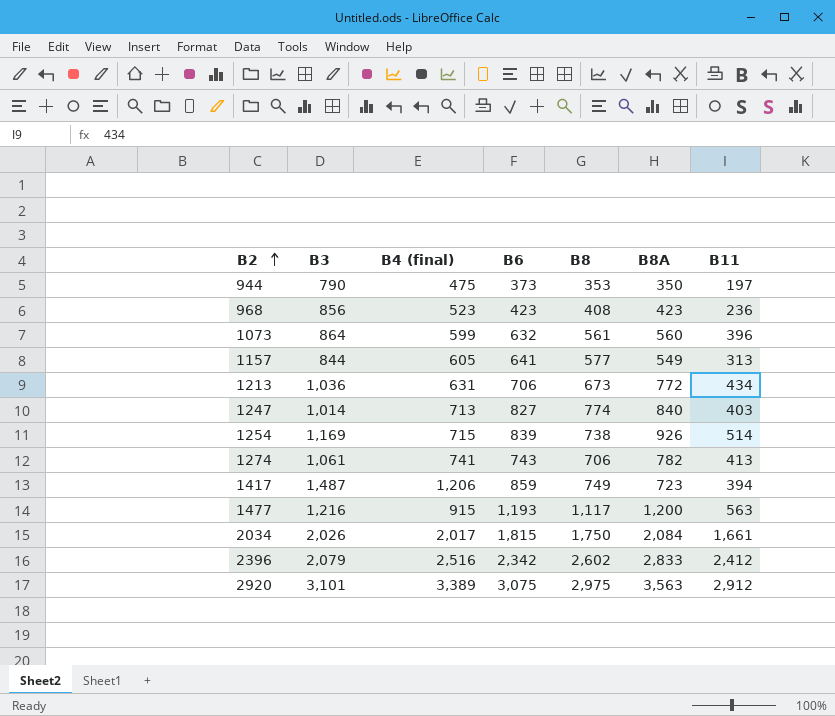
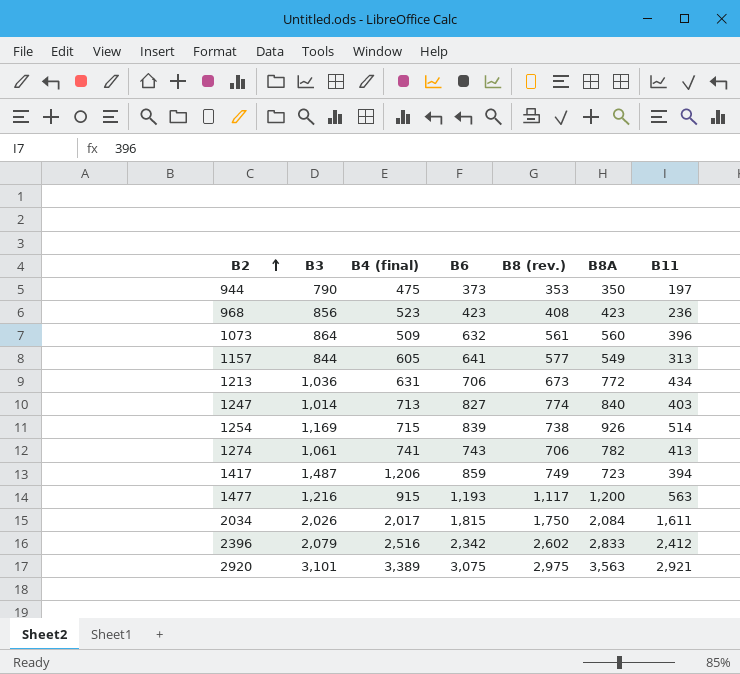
column name: B8 -> B8 (rev.)
1073 | B4 (final): 599 -> 509
2034 | B11: 1,661 -> 1,611
2920 | B11: 2,912 -> 2,921

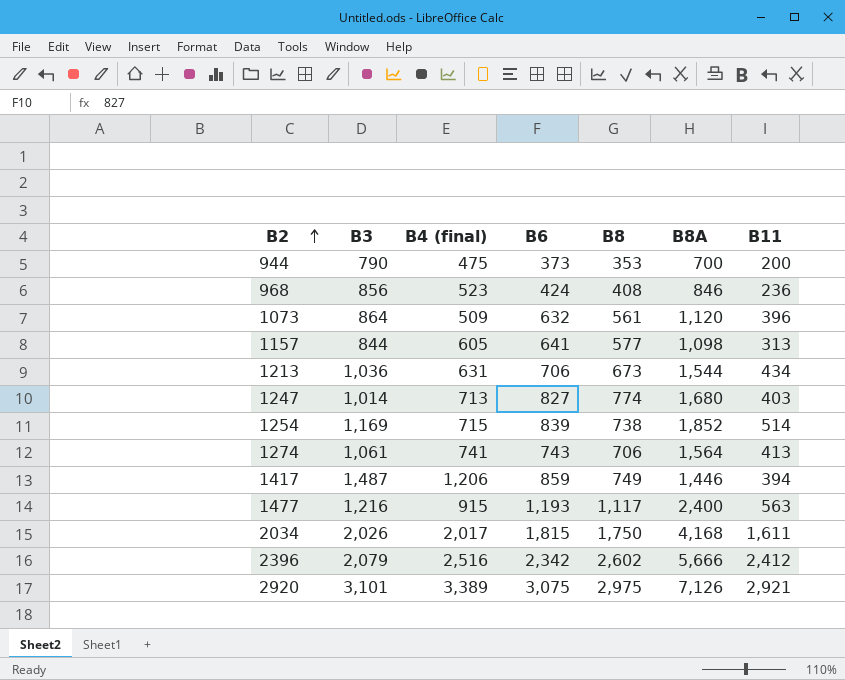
column name: B8 (rev.) -> B8
944 | B8A: 350 -> 700
944 | B11: 197 -> 200
968 | B6: 423 -> 424
968 | B8A: 423 -> 846
1073 | B8A: 560 -> 1,120
1157 | B8A: 549 -> 1,098
1213 | B8A: 772 -> 1,544
1247 | B8A: 840 -> 1,680
1254 | B8A: 926 -> 1,852
1274 | B8A: 782 -> 1,564
1417 | B8A: 723 -> 1,446
1477 | B8A: 1,200 -> 2,400
2034 | B8A: 2,084 -> 4,168
2396 | B8A: 2,833 -> 5,666
2920 | B8A: 3,563 -> 7,126

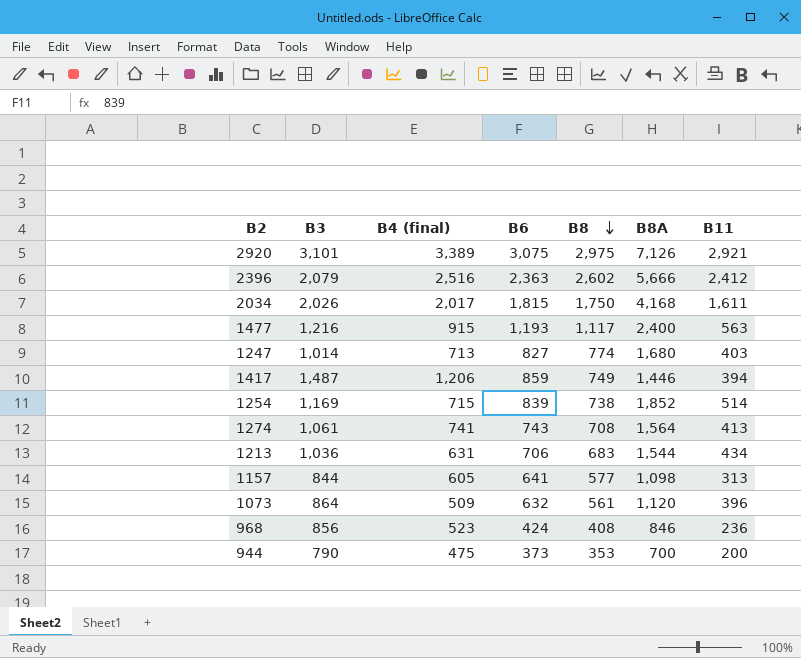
row order: B2 ascending -> B8 descending
2396 | B6: 2,342 -> 2,363
1274 | B8: 706 -> 708
1213 | B8: 673 -> 683

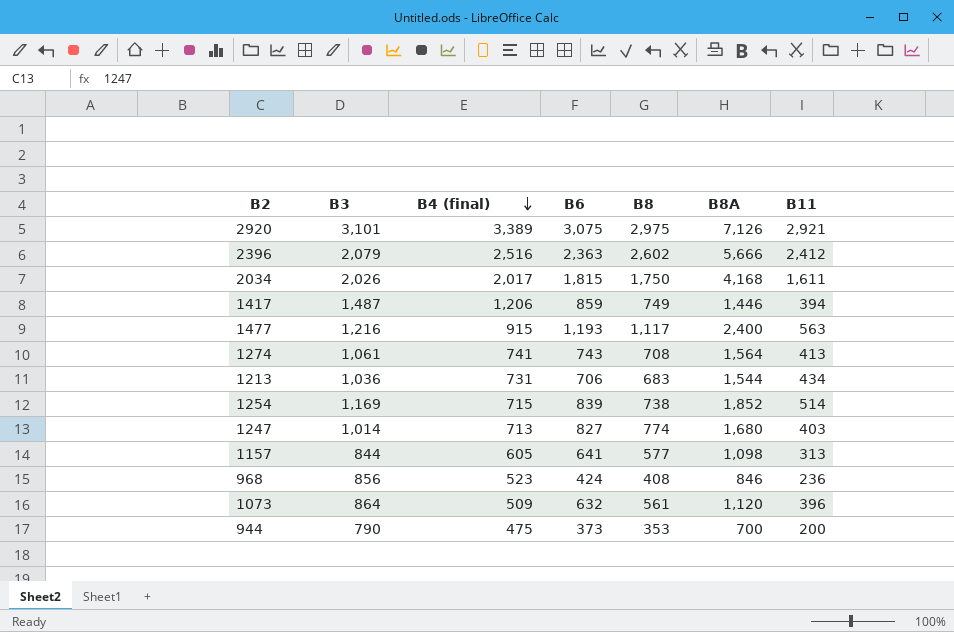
row order: B8 descending -> B4 (final) descending
1213 | B4 (final): 631 -> 731

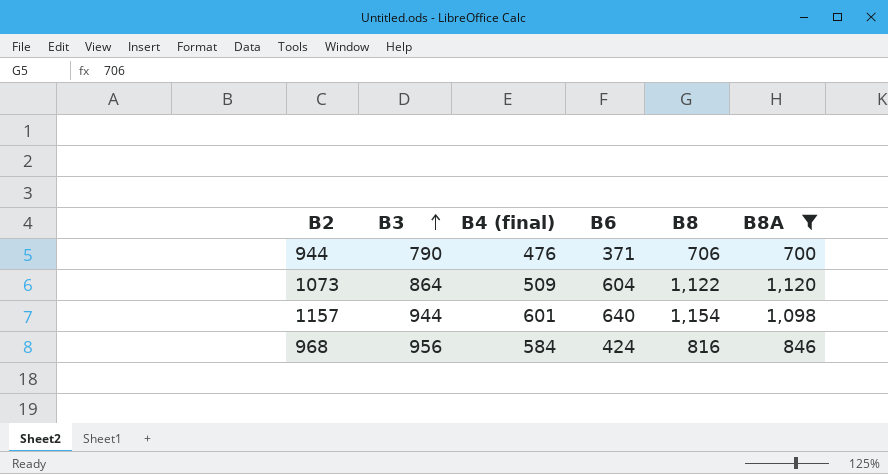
filter: none -> B8A <= 1,120
row order: B4 (final) descending -> B3 ascending
column B11 | position: 7 -> none
944 | B4 (final): 475 -> 476
944 | B6: 373 -> 371
944 | B8: 353 -> 706
1073 | B6: 632 -> 604
1073 | B8: 561 -> 1,122
1157 | B3: 844 -> 944
1157 | B4 (final): 605 -> 601
1157 | B6: 641 -> 640
1157 | B8: 577 -> 1,154
968 | B3: 856 -> 956
968 | B4 (final): 523 -> 584
968 | B8: 408 -> 816

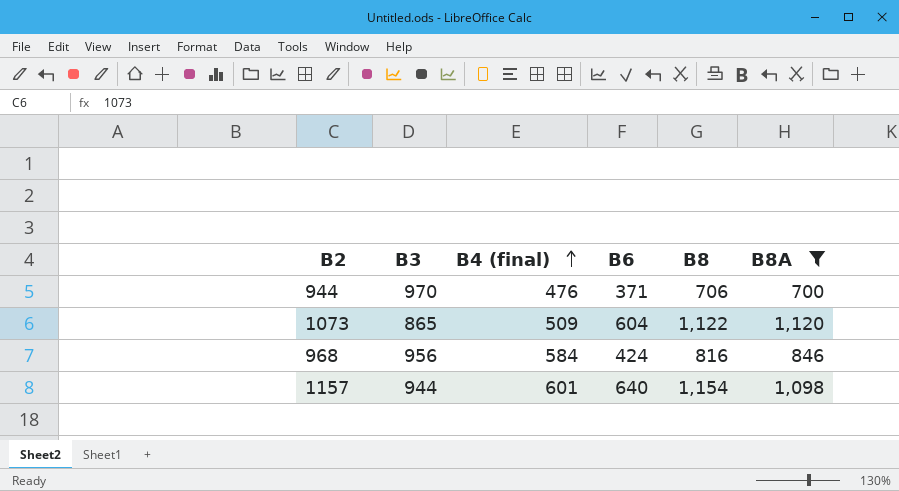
row order: B3 ascending -> B4 (final) ascending
944 | B3: 790 -> 970
1073 | B3: 864 -> 865

